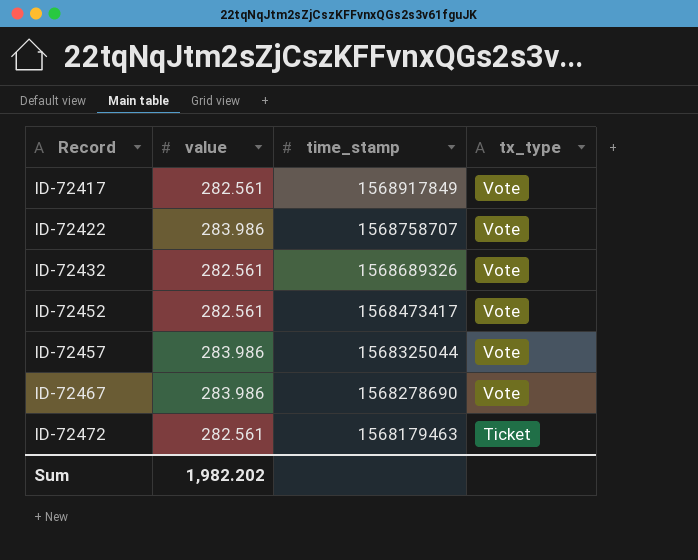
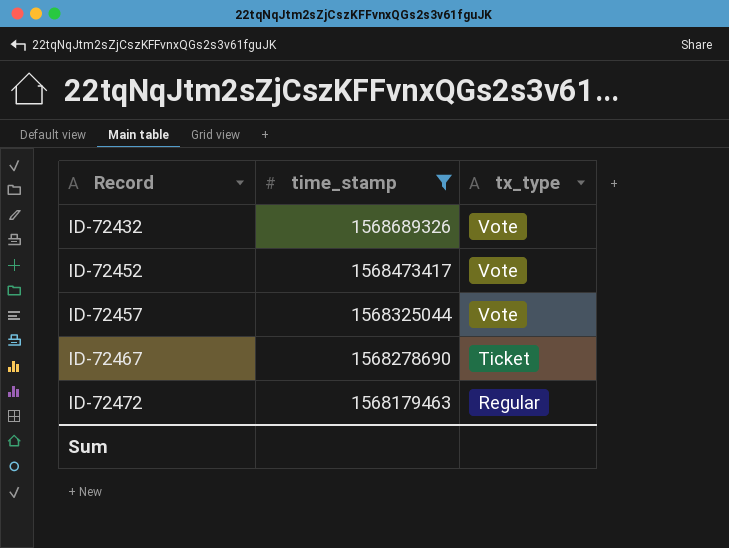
filter: none -> time_stamp <= 1568689326
column value | position: 2 -> none
ID-72467 | tx_type: Vote -> Ticket
ID-72472 | tx_type: Ticket -> Regular

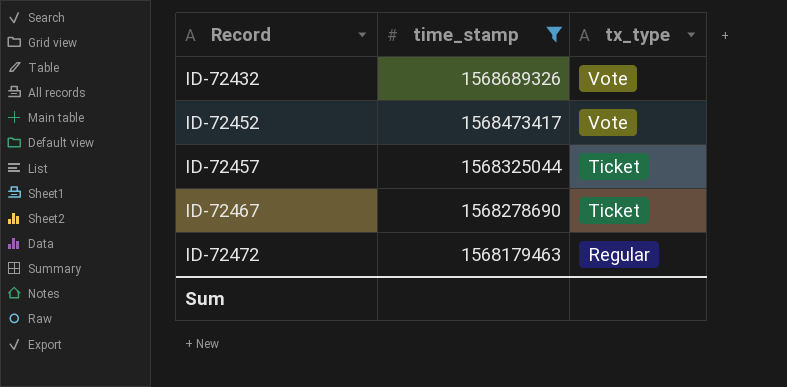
ID-72457 | tx_type: Vote -> Ticket

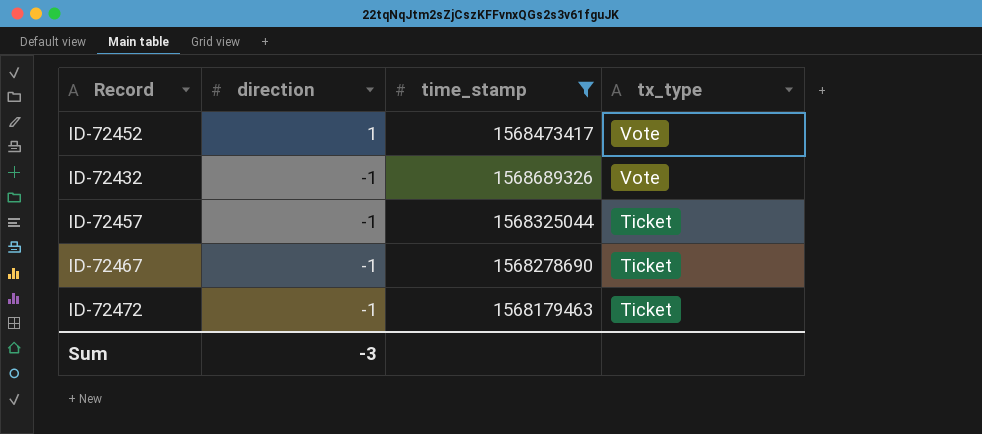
row order: Record ascending -> direction descending
column direction | position: none -> 2
ID-72472 | tx_type: Regular -> Ticket

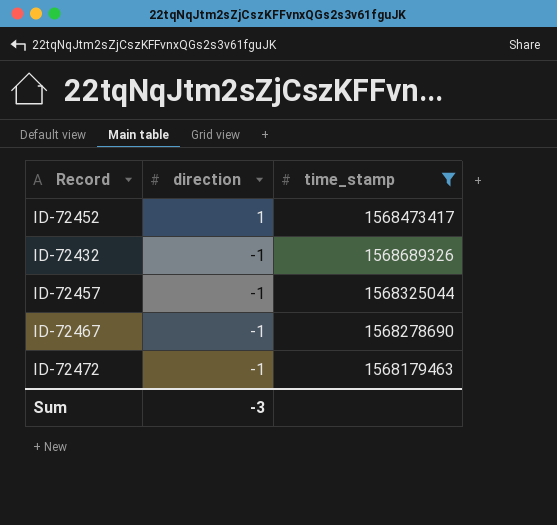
column tx_type | position: 4 -> none

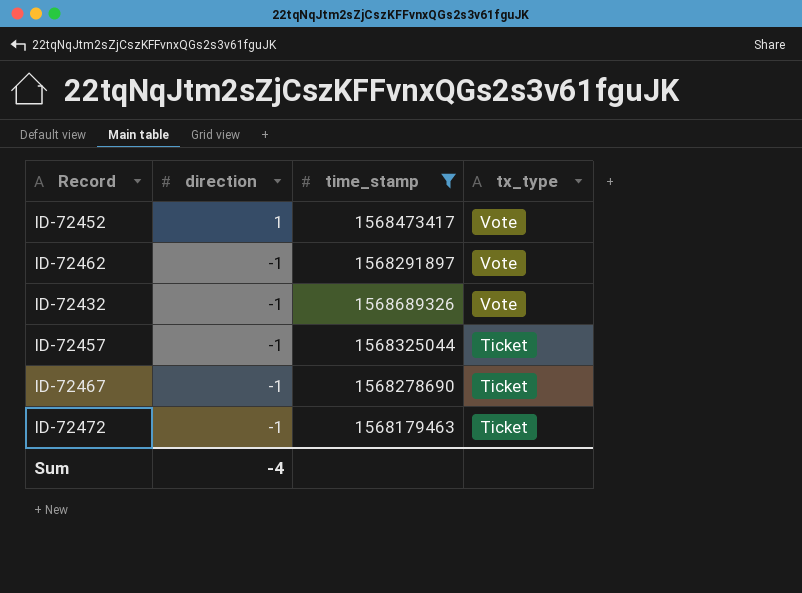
column tx_type | position: none -> 4
row ID-72462: none -> -1 | 1568291897 | Vote
Sum | direction: -3 -> -4

